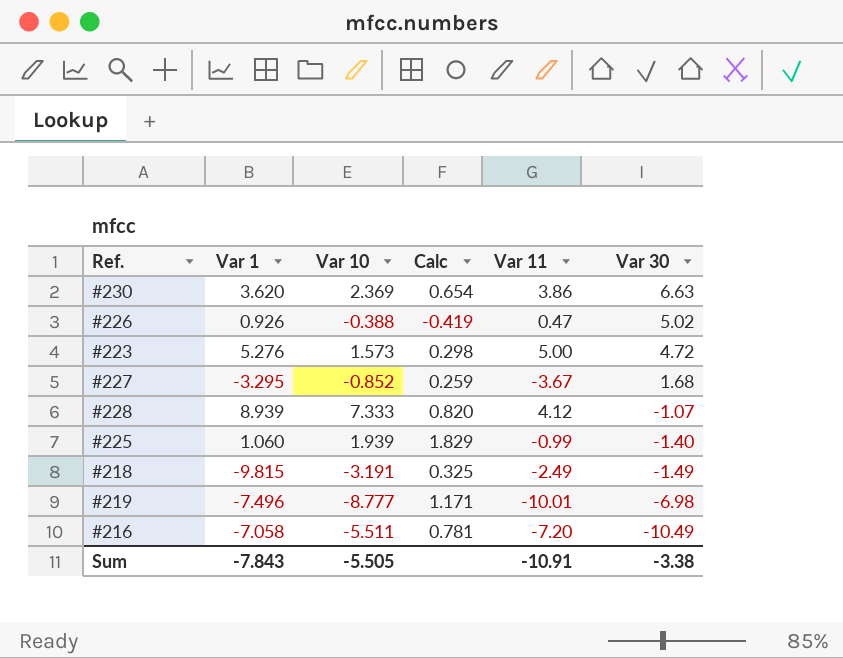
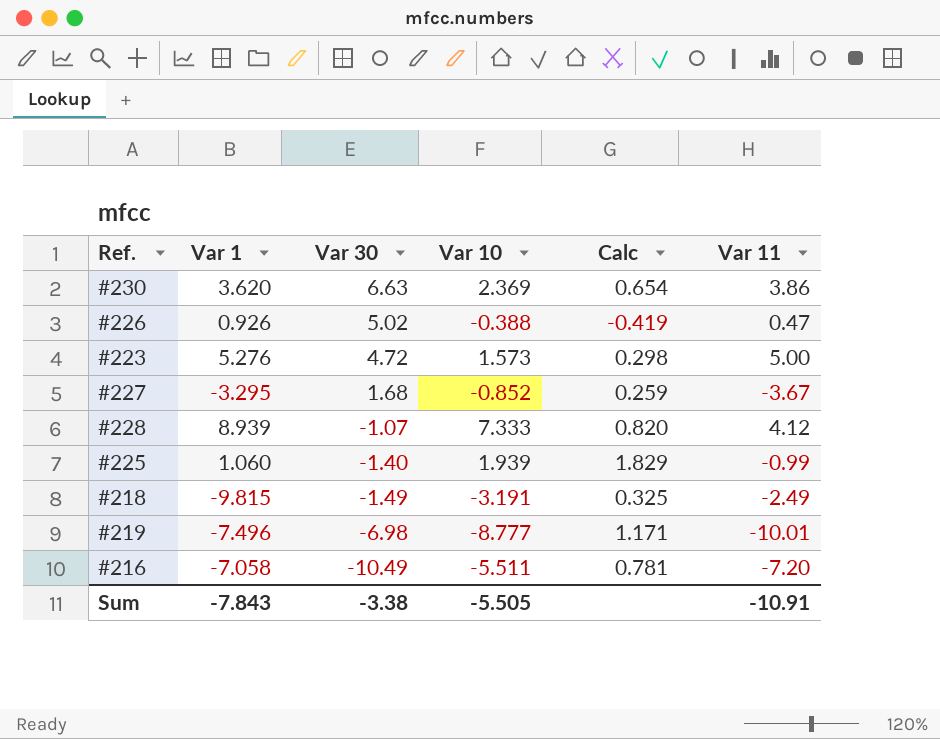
column Var 30 | position: 6 -> 3

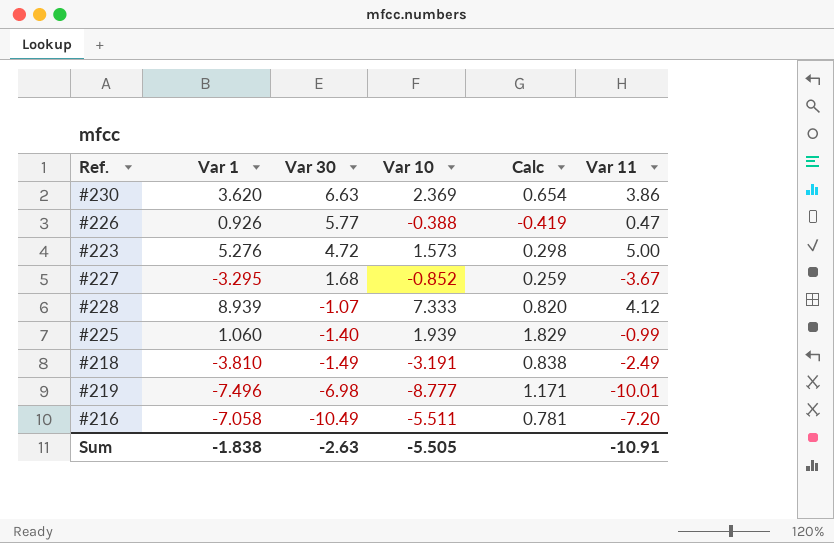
#226 | Var 30: 5.02 -> 5.77
#218 | Var 1: -9.815 -> -3.810
#218 | Calc: 0.325 -> 0.838
Sum | Var 1: -7.843 -> -1.838
Sum | Var 30: -3.38 -> -2.63

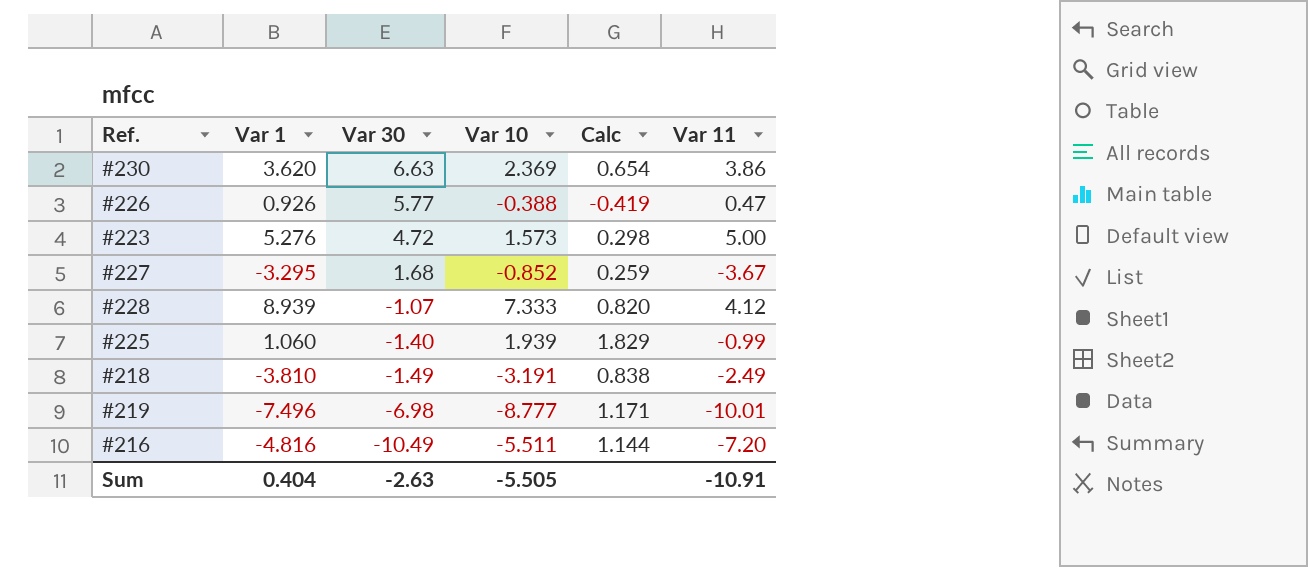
#216 | Var 1: -7.058 -> -4.816
#216 | Calc: 0.781 -> 1.144
Sum | Var 1: -1.838 -> 0.404

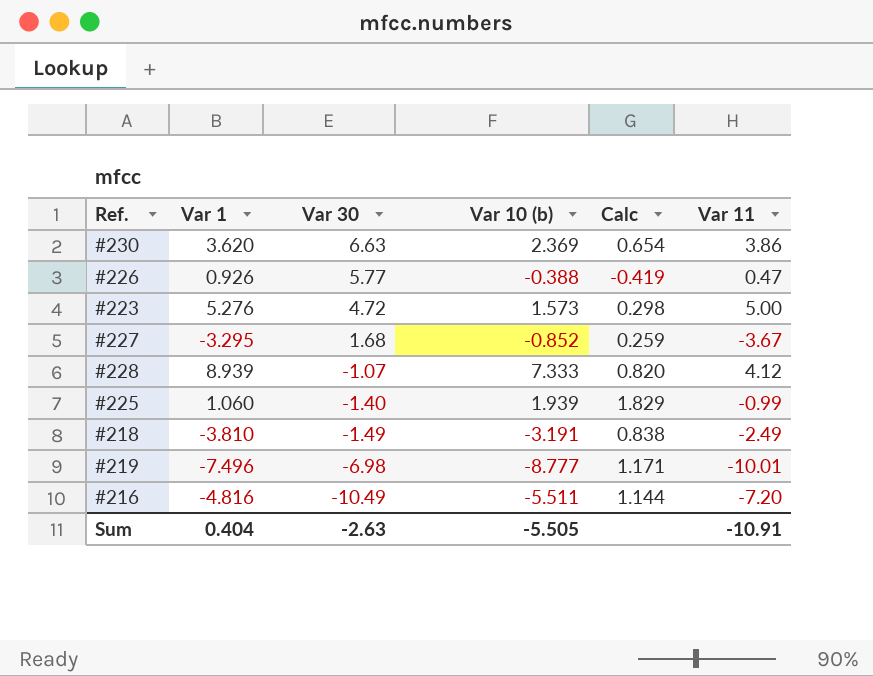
column name: Var 10 -> Var 10 (b)

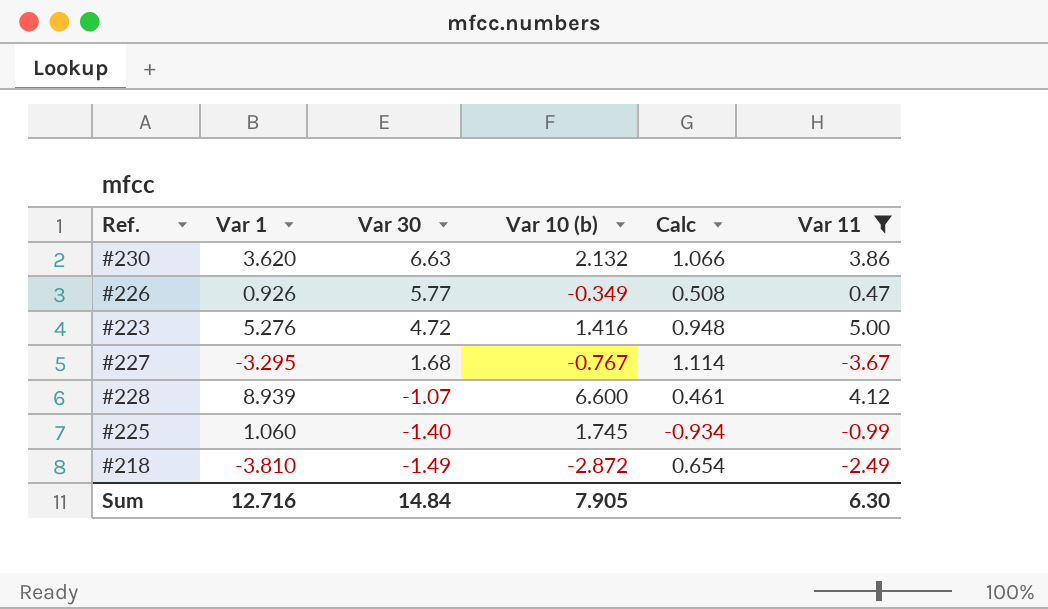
filter: none -> Var 11 >= -3.67
column Calc | formula: [Var 10 (b)] / [Var 1] -> [Var 11] / [Var 1]
#230 | Var 10 (b): 2.369 -> 2.132
#226 | Var 10 (b): -0.388 -> -0.349
#223 | Var 10 (b): 1.573 -> 1.416
#227 | Var 10 (b): -0.852 -> -0.767
#228 | Var 10 (b): 7.333 -> 6.600
#225 | Var 10 (b): 1.939 -> 1.745
#218 | Var 10 (b): -3.191 -> -2.872
Sum | Var 1: 0.404 -> 12.716
Sum | Var 30: -2.63 -> 14.84
Sum | Var 10 (b): -5.505 -> 7.905
Sum | Var 11: -10.91 -> 6.30

